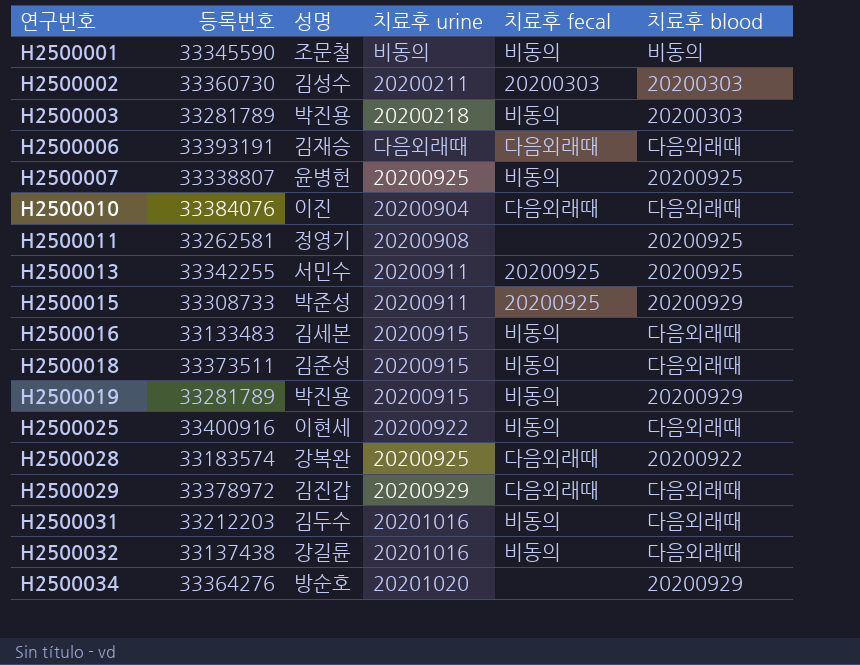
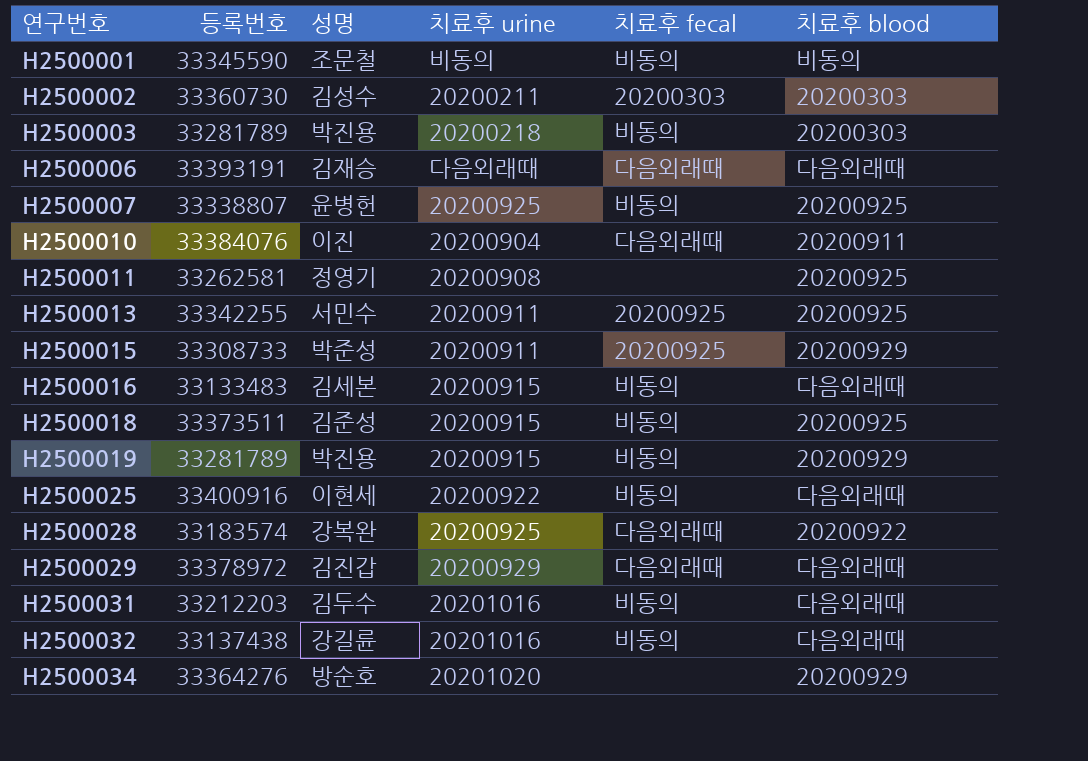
H2500010 | 치료후 blood: 다음외래때 -> 20200911
H2500018 | 치료후 blood: 다음외래때 -> 20200925

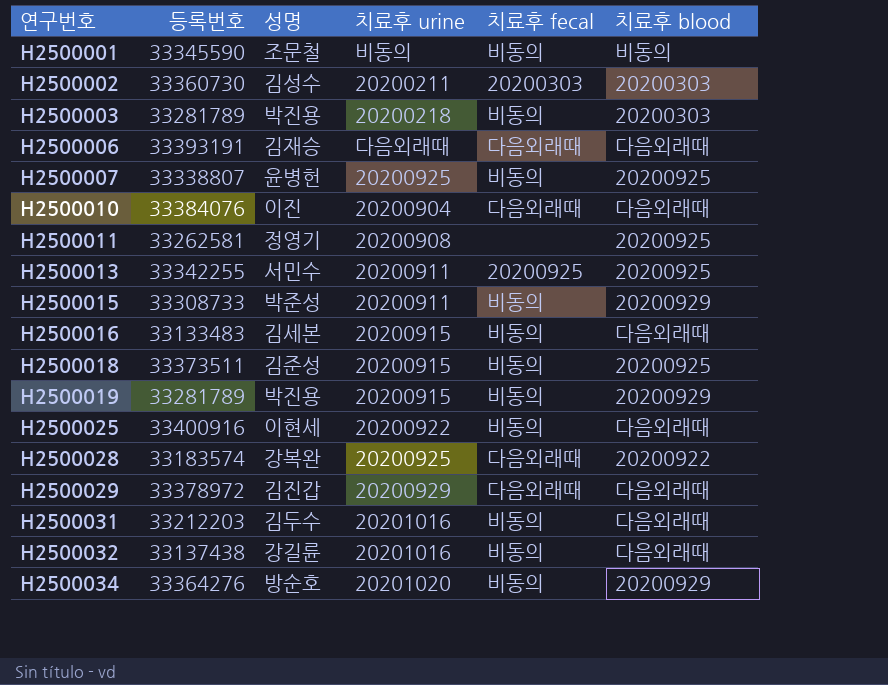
H2500010 | 치료후 blood: 20200911 -> 다음외래때
H2500015 | 치료후 fecal: 20200925 -> 비동의
H2500034 | 치료후 fecal: none -> 비동의

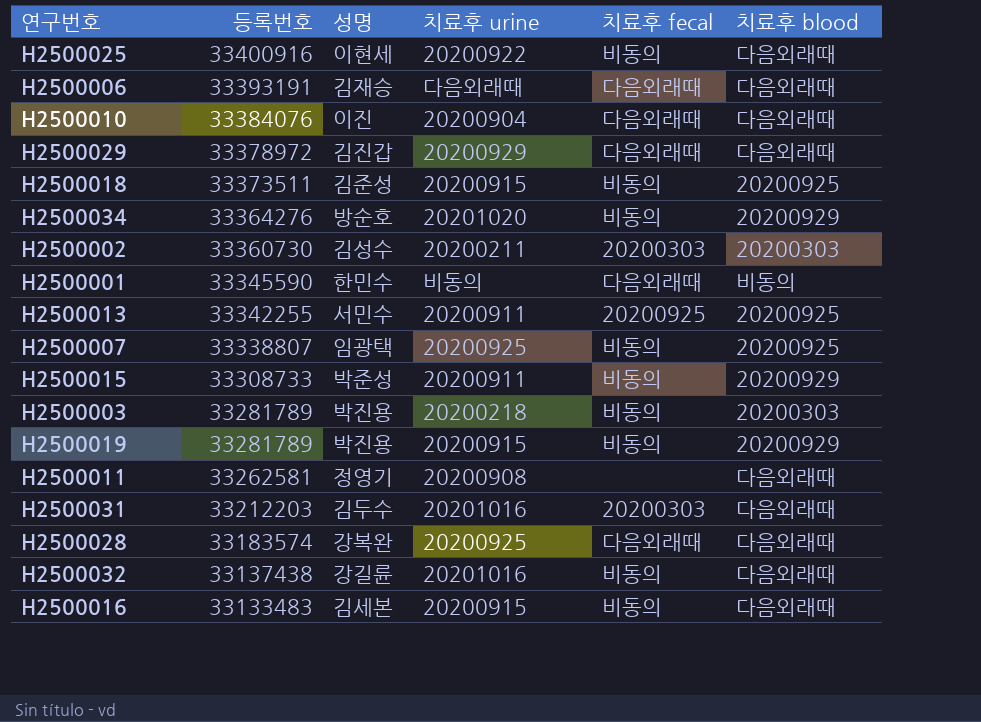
row order: 연구번호 ascending -> 등록번호 descending
H2500001 | 성명: 조문철 -> 한민수
H2500001 | 치료후 fecal: 비동의 -> 다음외래때
H2500007 | 성명: 윤병헌 -> 임광택
H2500011 | 치료후 blood: 20200925 -> 다음외래때
H2500031 | 치료후 fecal: 비동의 -> 20200303
H2500028 | 치료후 blood: 20200922 -> 다음외래때

